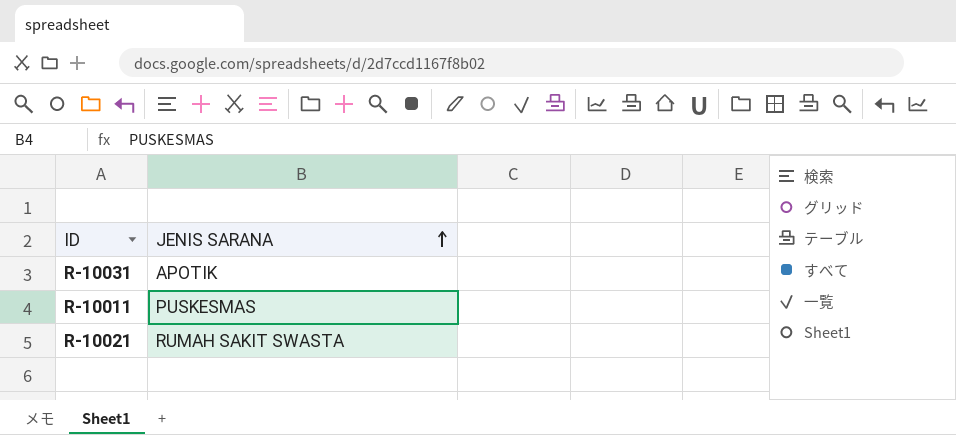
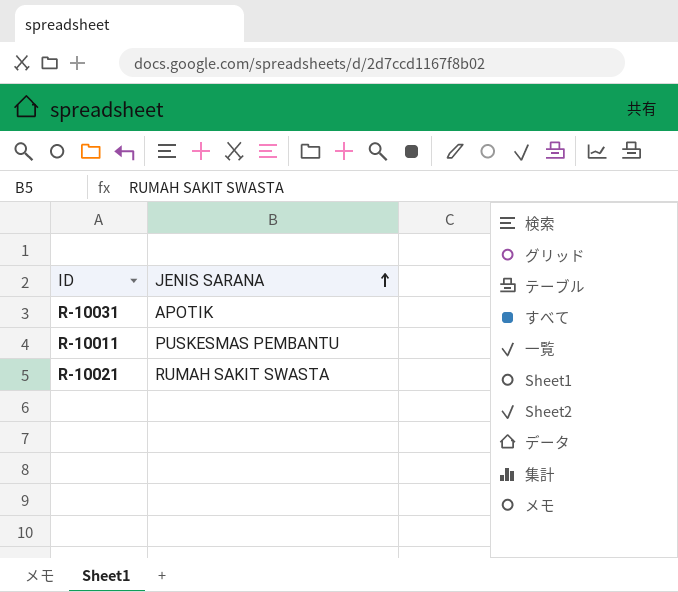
R-10011 | JENIS SARANA: PUSKESMAS -> PUSKESMAS PEMBANTU

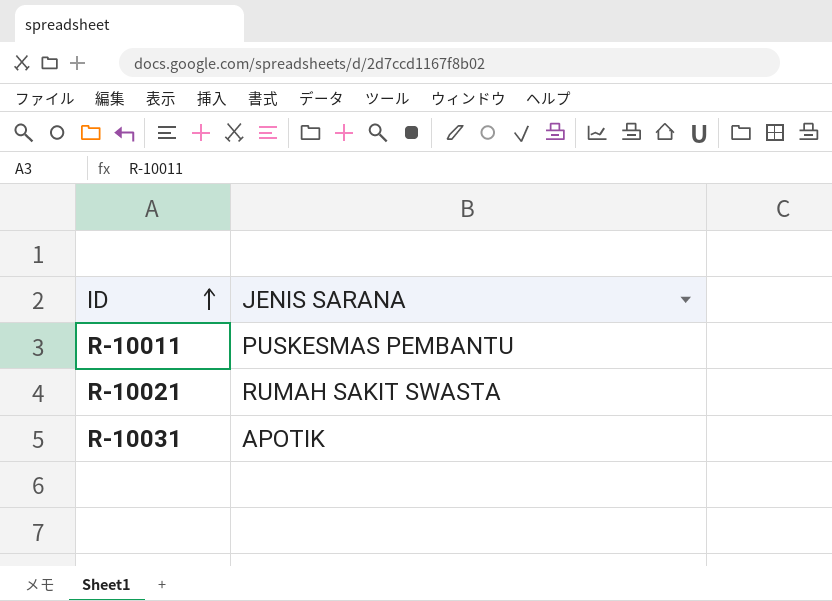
row order: JENIS SARANA ascending -> ID ascending

